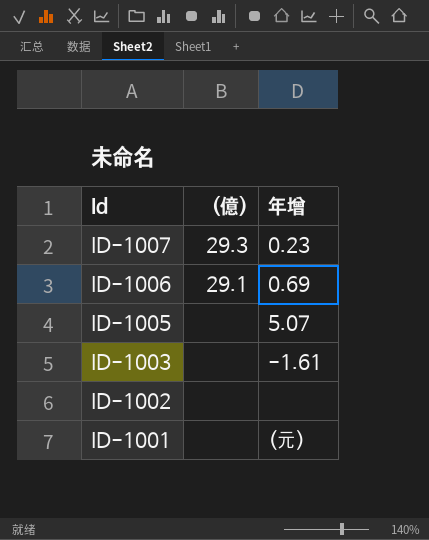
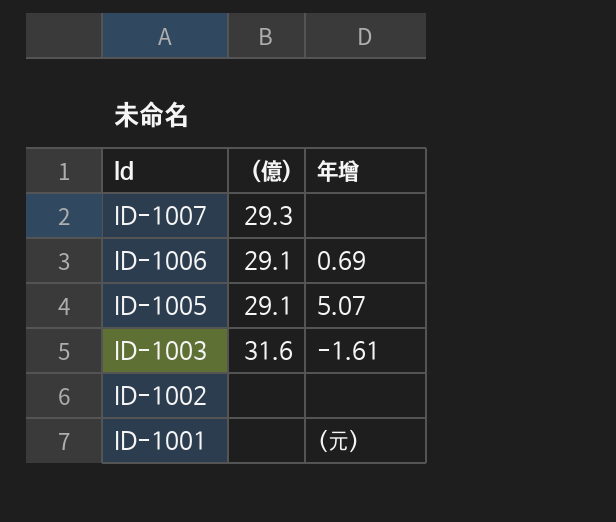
ID-1007 | 年增: 0.23 -> none
ID-1005 | (億): none -> 29.1
ID-1003 | (億): none -> 31.6

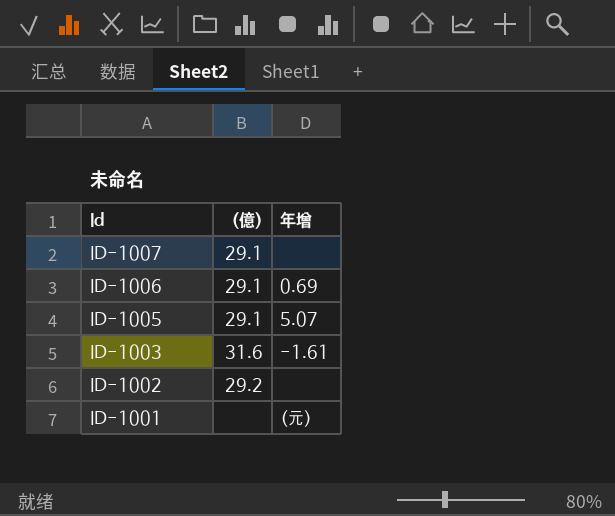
ID-1007 | (億): 29.3 -> 29.1
ID-1002 | (億): none -> 29.2

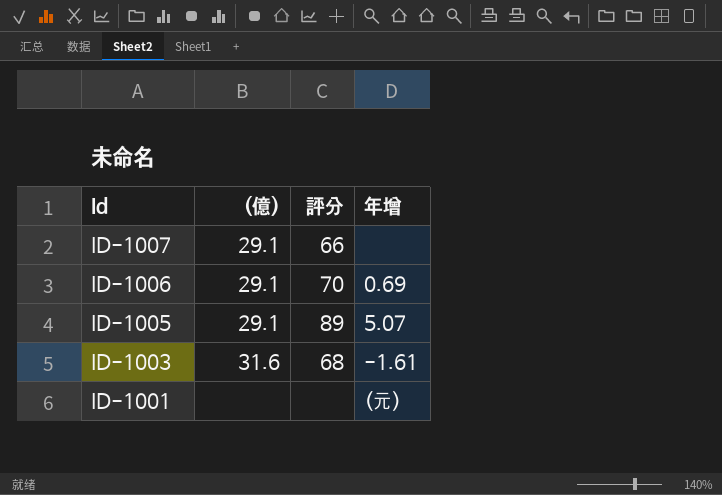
column 評分 | position: none -> 3
row ID-1002: 29.2 | none -> none

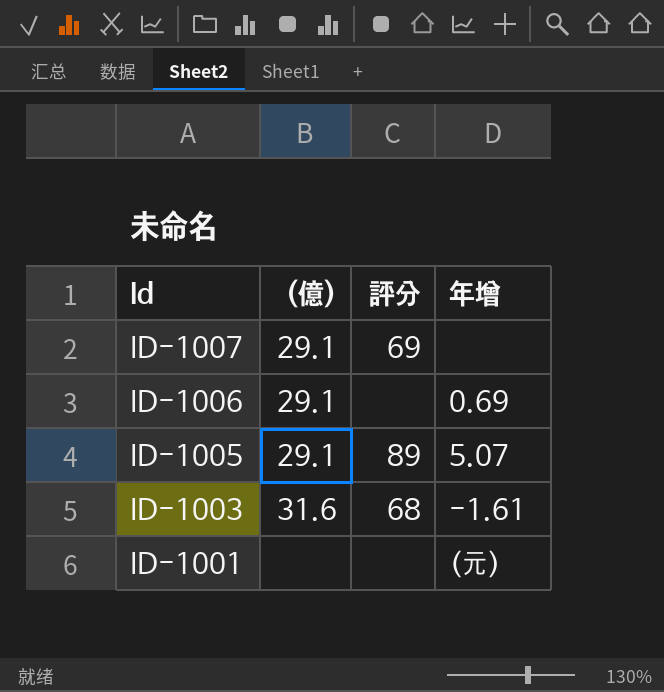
ID-1007 | 評分: 66 -> 69
ID-1006 | 評分: 70 -> none

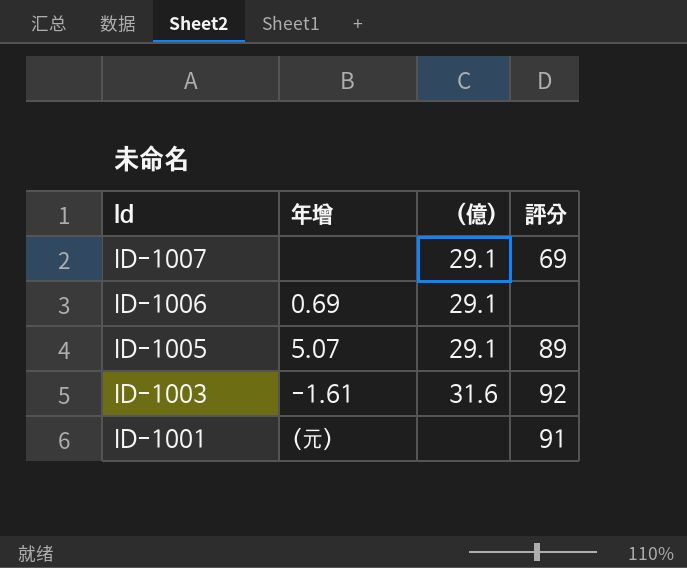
column 年增 | position: 4 -> 2
ID-1003 | 評分: 68 -> 92
ID-1001 | 評分: none -> 91

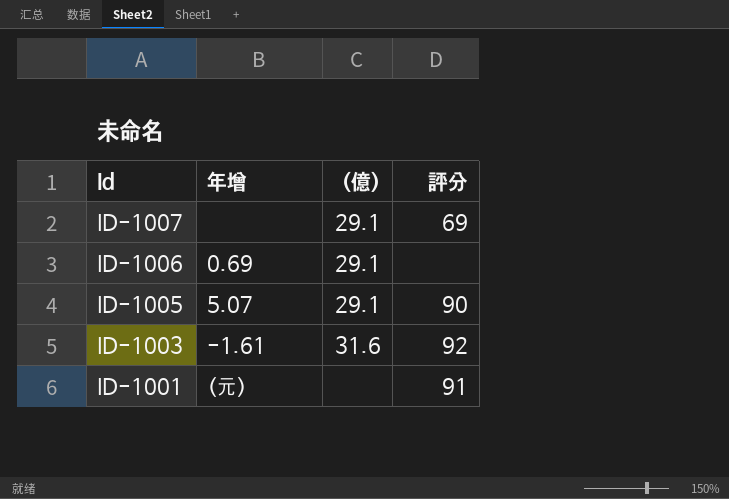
ID-1005 | 評分: 89 -> 90

